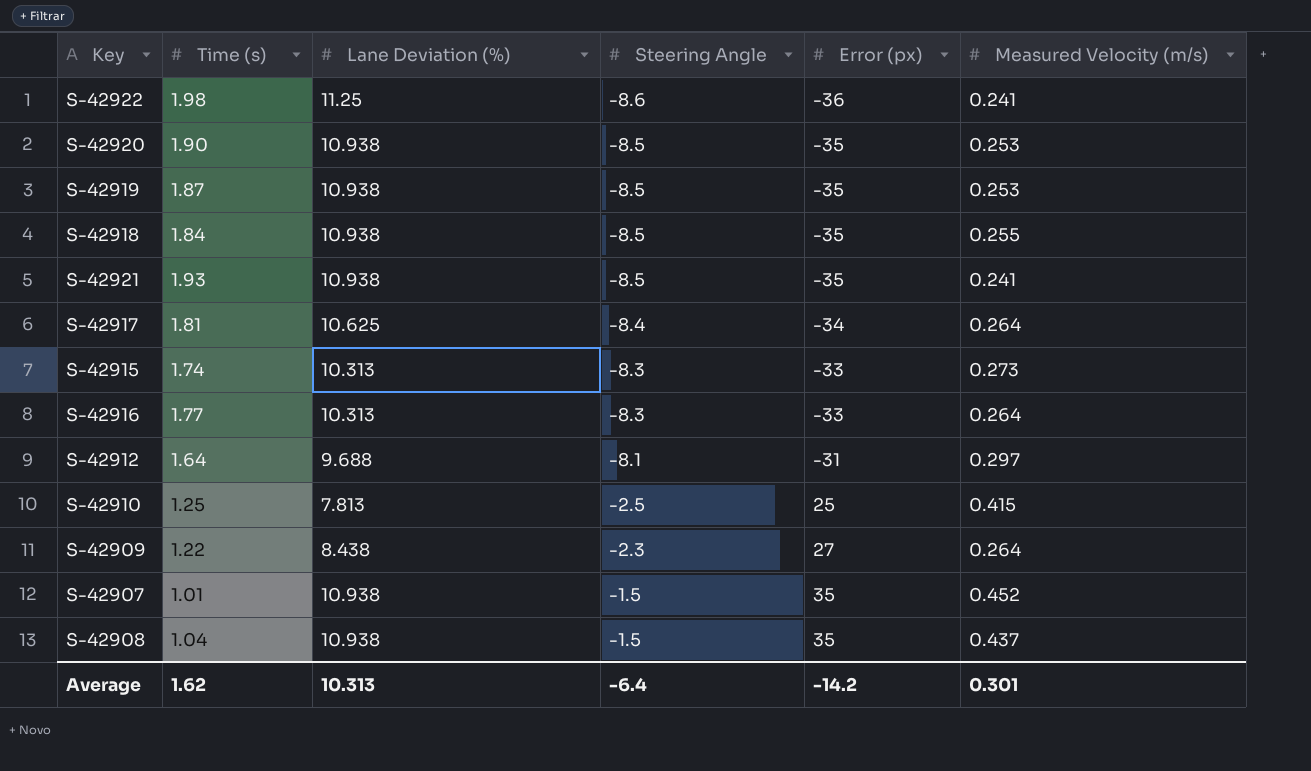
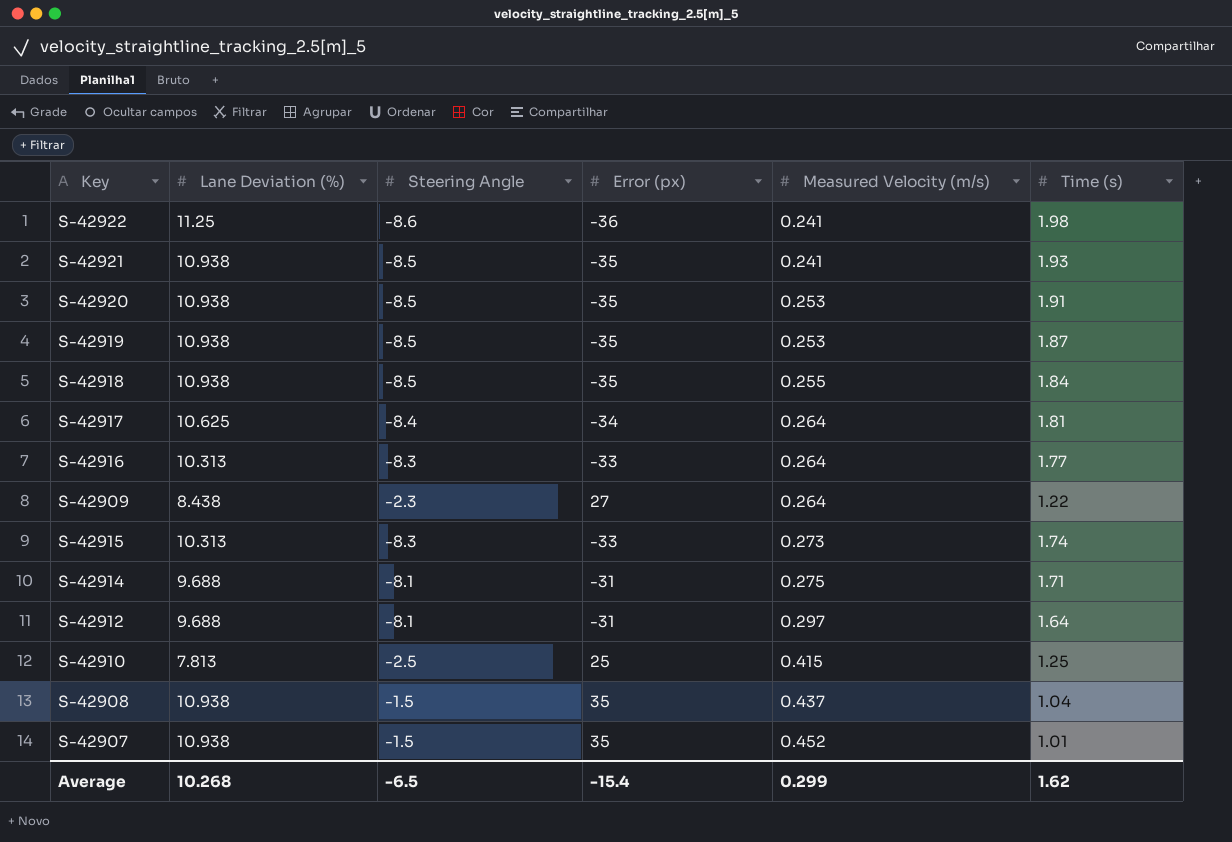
row order: Steering Angle ascending -> Measured Velocity (m/s) ascending
column Time (s) | position: 2 -> 6
S-42920 | Time (s): 1.90 -> 1.91
row S-42914: none -> 9.688 | -8.1 | -31 | 0.275 | 1.71
Average | Lane Deviation (%): 10.313 -> 10.268
Average | Steering Angle: -6.4 -> -6.5
Average | Error (px): -14.2 -> -15.4
Average | Measured Velocity (m/s): 0.301 -> 0.299

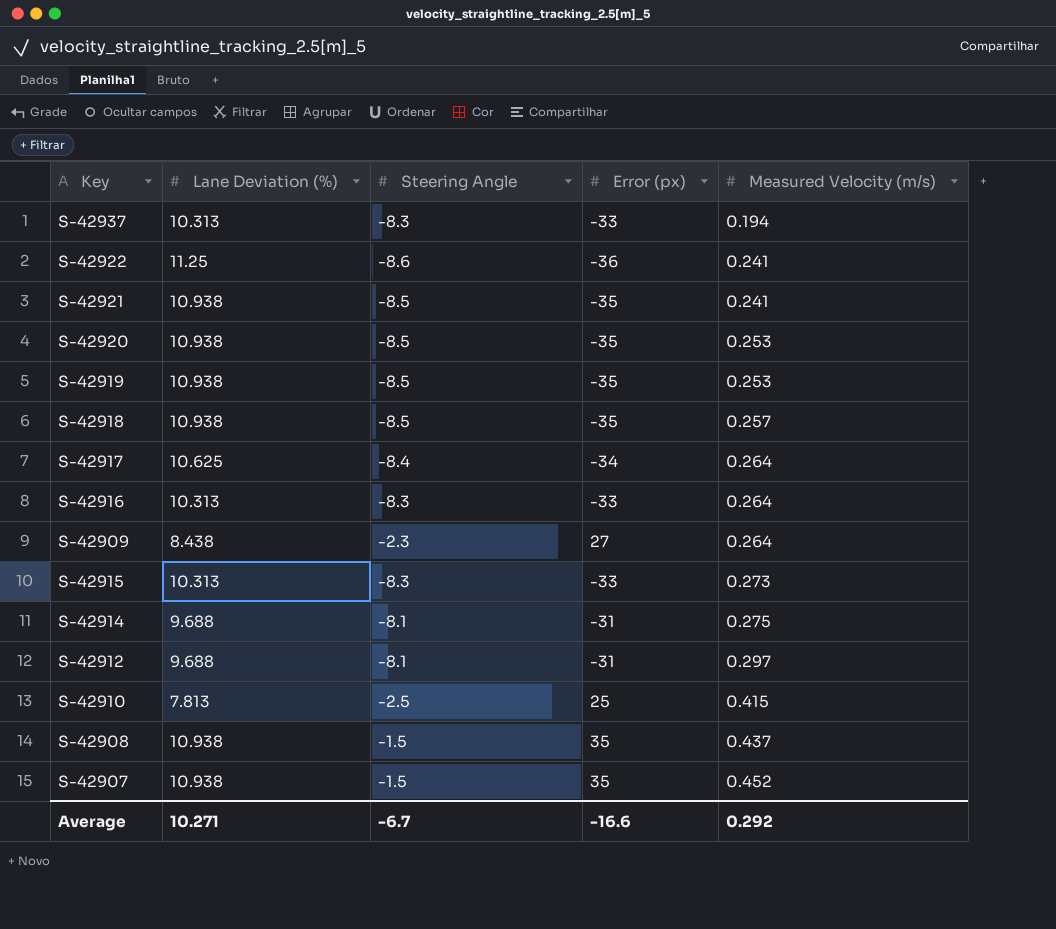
column Time (s) | position: 6 -> none
row S-42937: none -> 10.313 | -8.3 | -33 | 0.194
S-42918 | Measured Velocity (m/s): 0.255 -> 0.257
Average | Lane Deviation (%): 10.268 -> 10.271
Average | Steering Angle: -6.5 -> -6.7
Average | Error (px): -15.4 -> -16.6
Average | Measured Velocity (m/s): 0.299 -> 0.292

